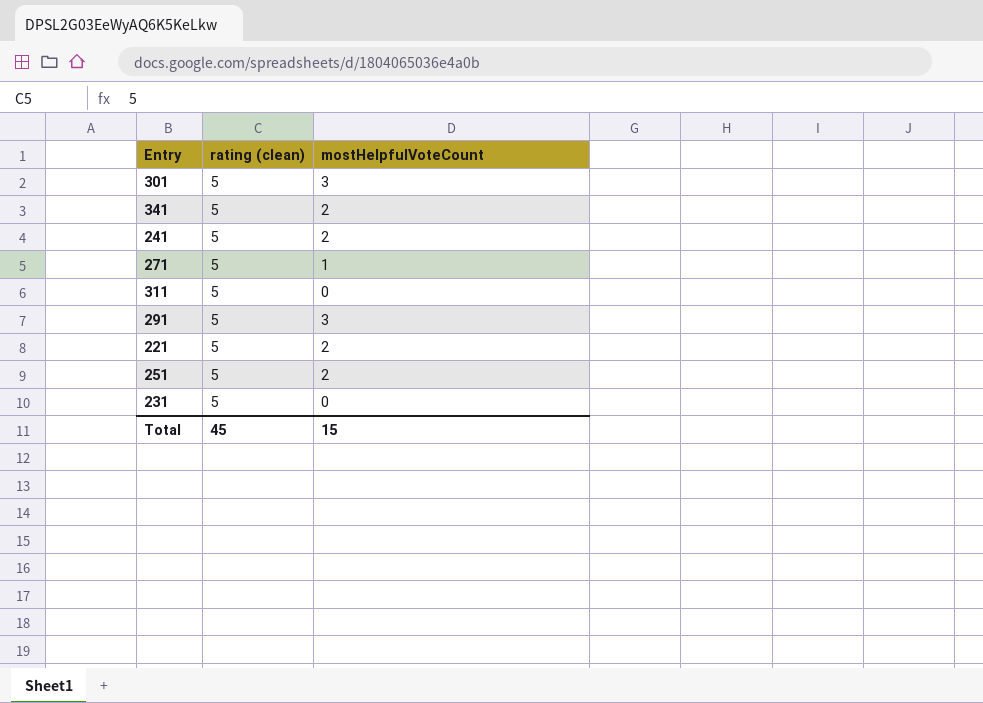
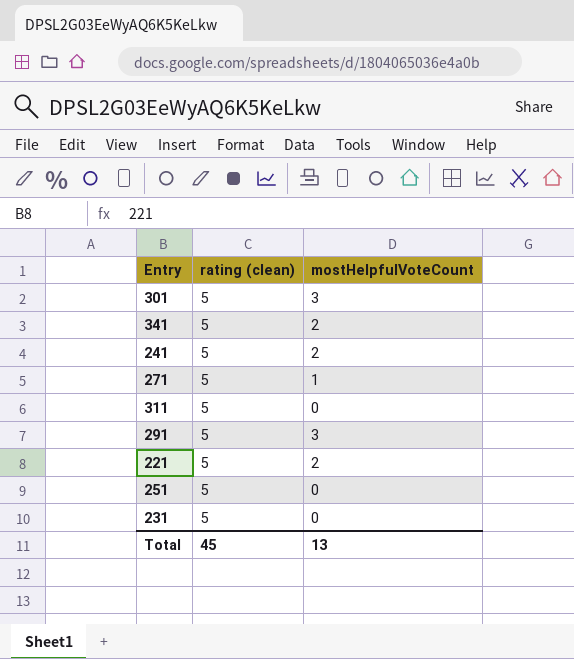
251 | mostHelpfulVoteCount: 2 -> 0
Total | mostHelpfulVoteCount: 15 -> 13

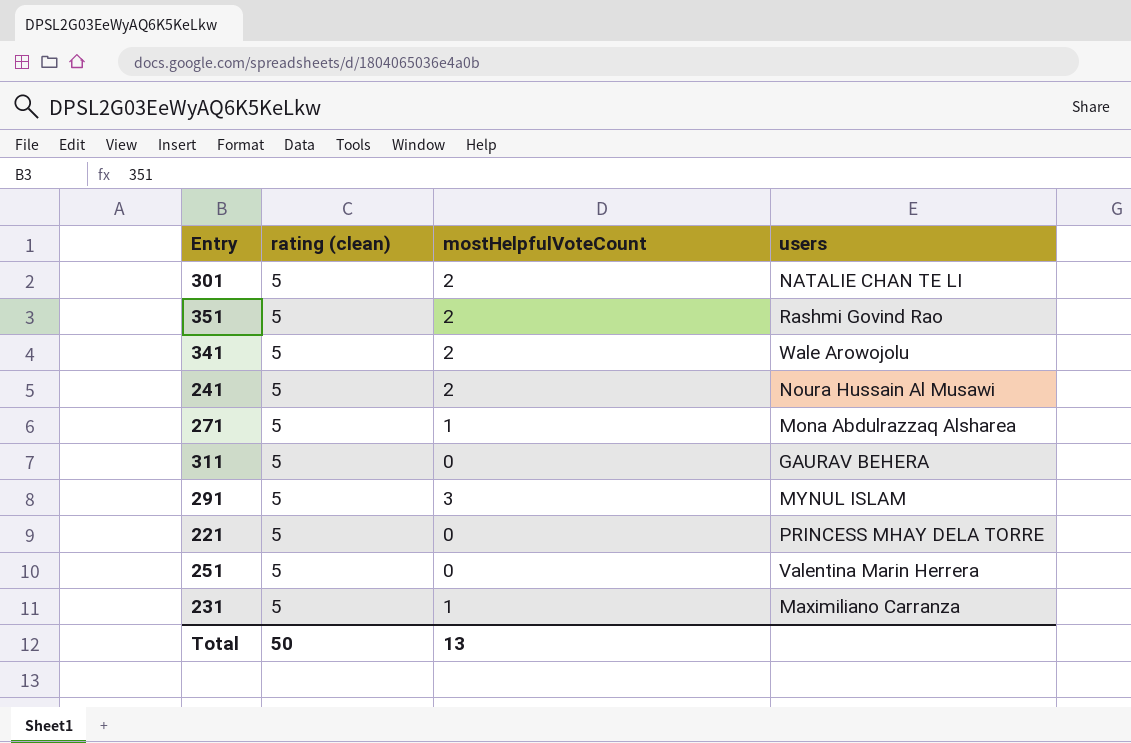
column users | position: none -> 4
301 | mostHelpfulVoteCount: 3 -> 2
row 351: none -> 5 | 2 | Rashmi Govind Rao
221 | mostHelpfulVoteCount: 2 -> 0
231 | mostHelpfulVoteCount: 0 -> 1
Total | rating (clean): 45 -> 50

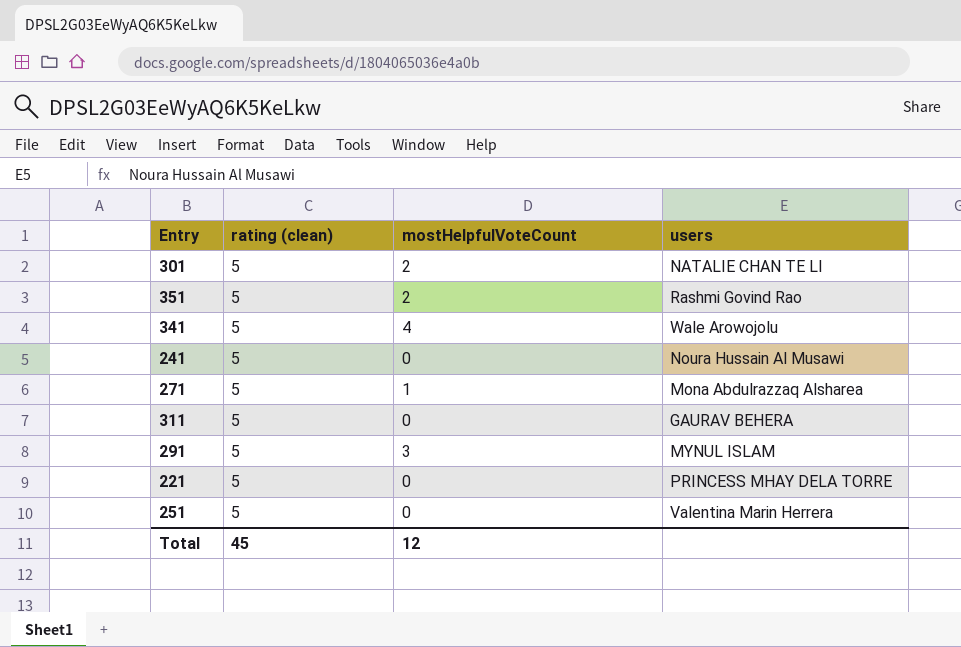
row 231: 5 | 1 | Maximiliano Carranza -> none
341 | mostHelpfulVoteCount: 2 -> 4
241 | mostHelpfulVoteCount: 2 -> 0
Total | rating (clean): 50 -> 45
Total | mostHelpfulVoteCount: 13 -> 12

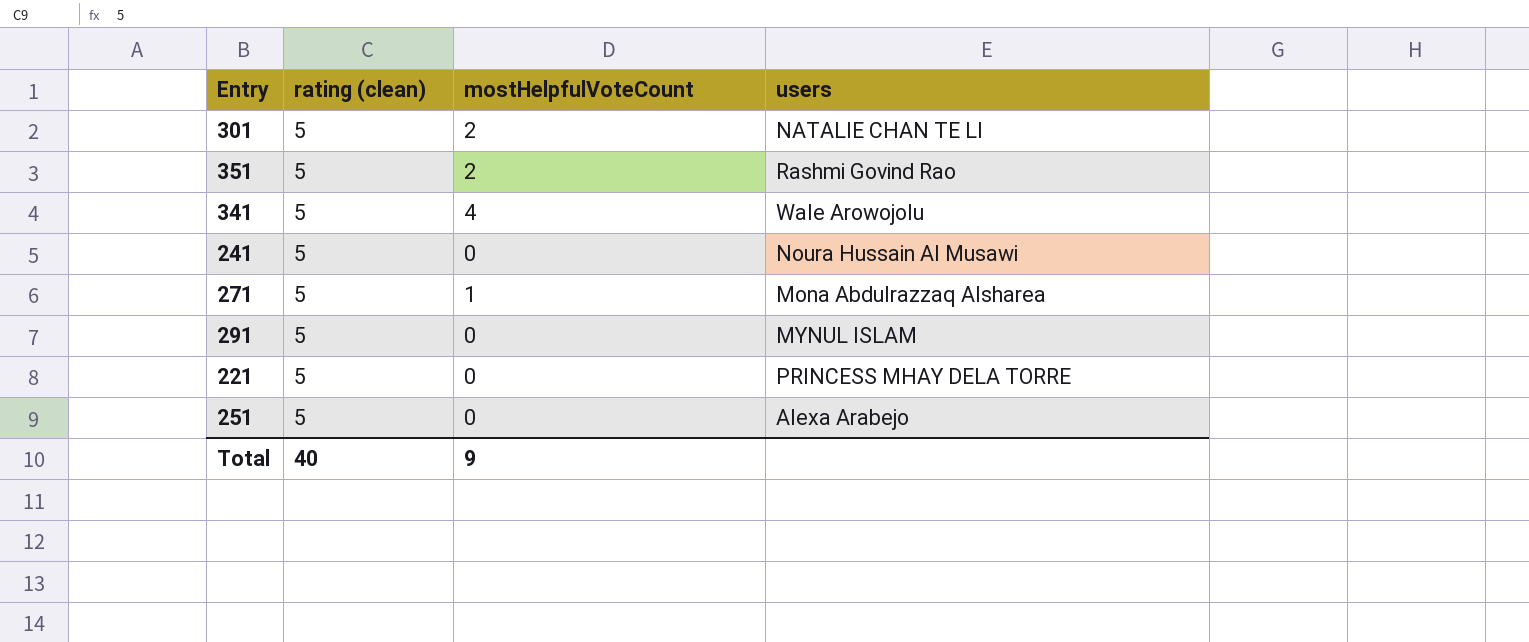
row 311: 5 | 0 | GAURAV BEHERA -> none
291 | mostHelpfulVoteCount: 3 -> 0
251 | users: Valentina Marin Herrera -> Alexa Arabejo
Total | rating (clean): 45 -> 40
Total | mostHelpfulVoteCount: 12 -> 9

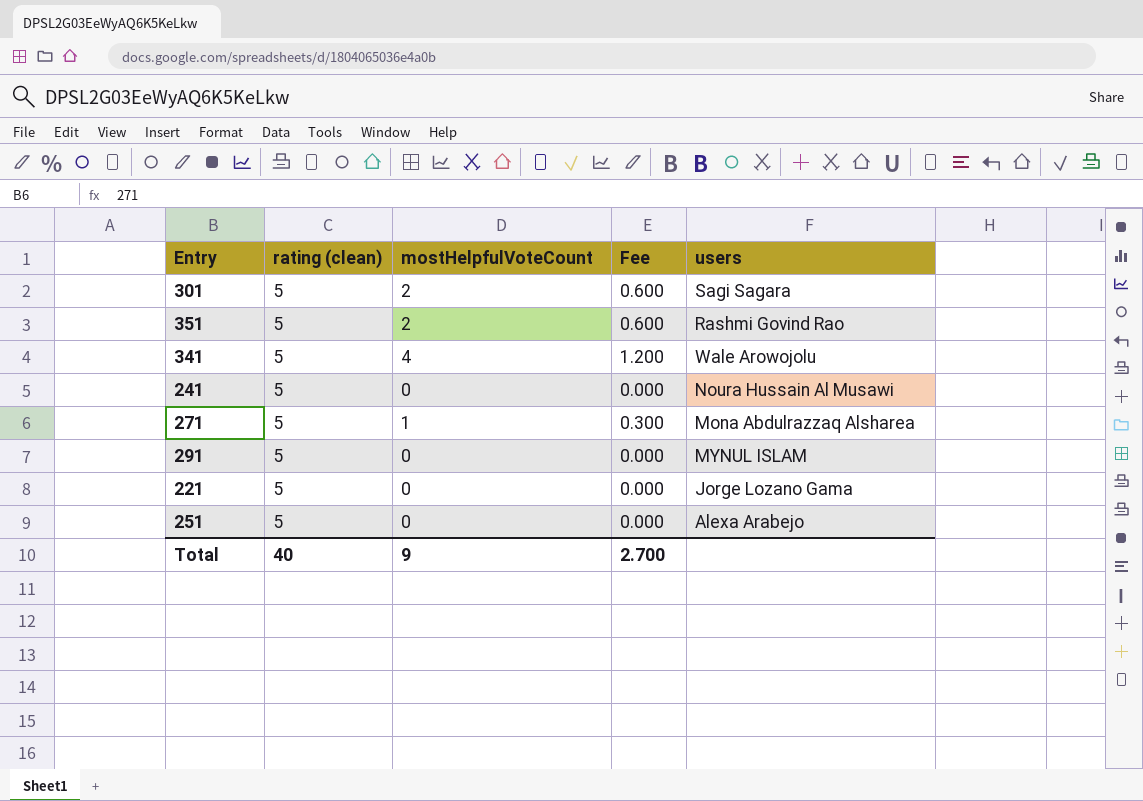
column Fee | formula: none -> [mostHelpfulVoteCount] * 0.3
301 | users: NATALIE CHAN TE LI -> Sagi Sagara
221 | users: PRINCESS MHAY DELA TORRE -> Jorge Lozano Gama

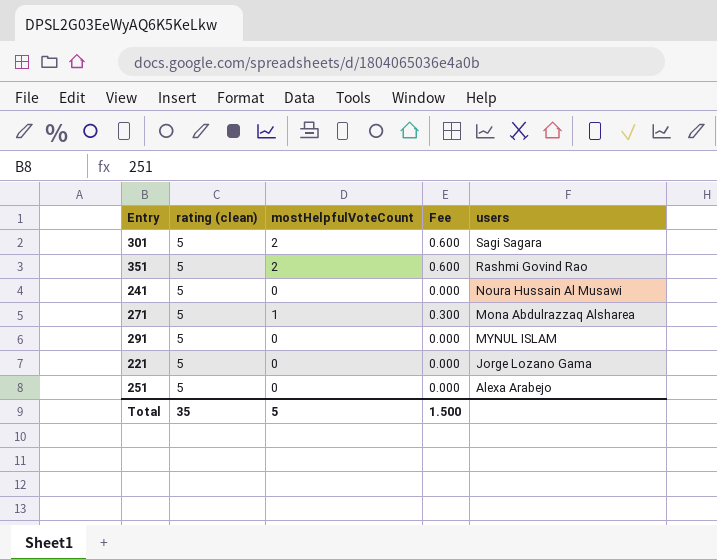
row 341: 5 | 4 | 1.200 | Wale Arowojolu -> none
Total | rating (clean): 40 -> 35
Total | mostHelpfulVoteCount: 9 -> 5
Total | Fee: 2.700 -> 1.500

